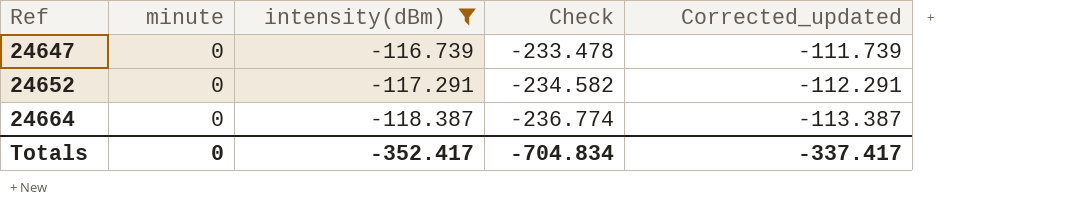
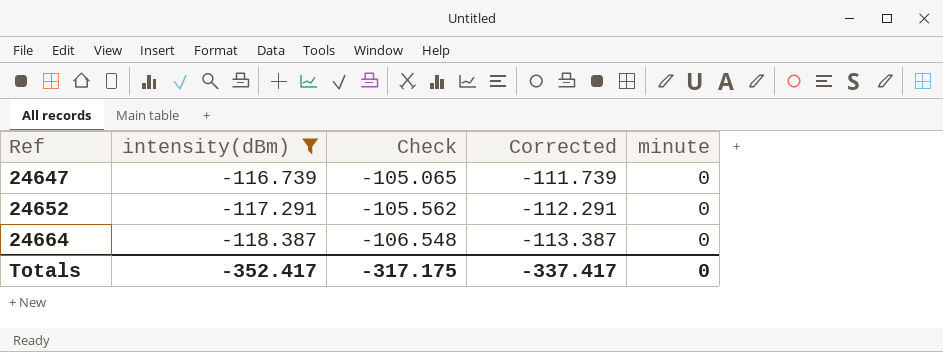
column Check | formula: [intensity(dBm)] * 2 -> [intensity(dBm)] * 0.9
column name: Corrected_updated -> Corrected
column minute | position: 2 -> 5
Totals | Check: -704.834 -> -317.175

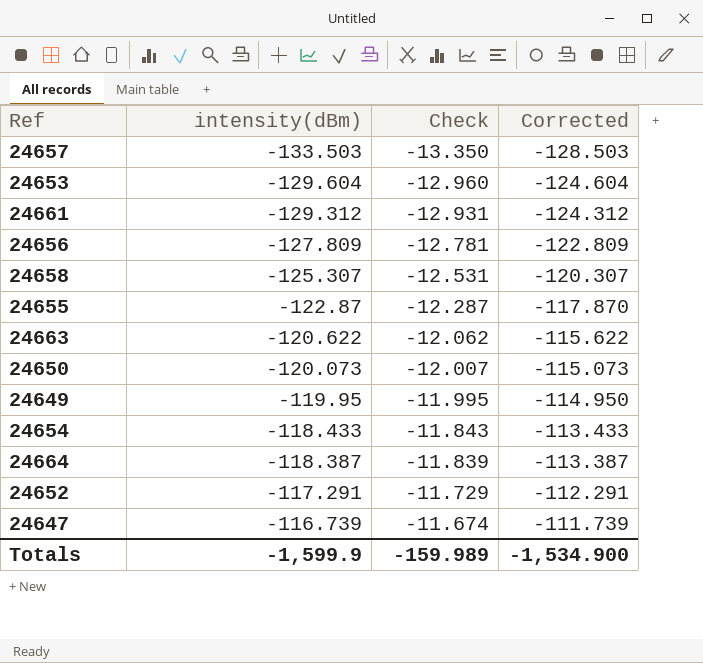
filter: intensity(dBm) >= -118.387 -> none
row order: Ref ascending -> intensity(dBm) ascending
column minute | position: 5 -> none
column Check | formula: [intensity(dBm)] * 0.9 -> [intensity(dBm)] * 0.1
Totals | intensity(dBm): -352.417 -> -1,599.9
Totals | Check: -317.175 -> -159.989
Totals | Corrected: -337.417 -> -1,534.900

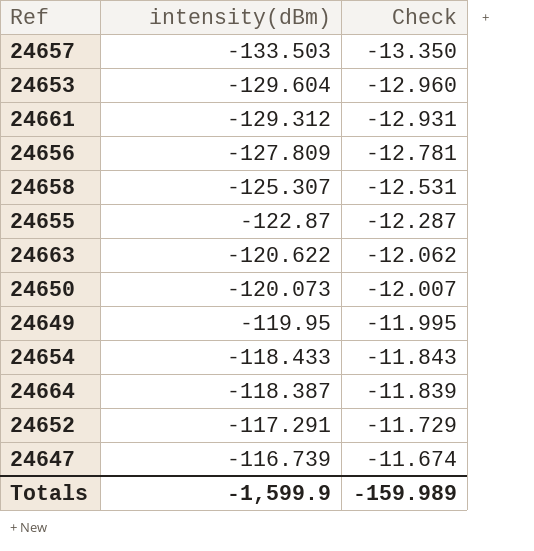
column Corrected | formula: [intensity(dBm)] + 5 -> none

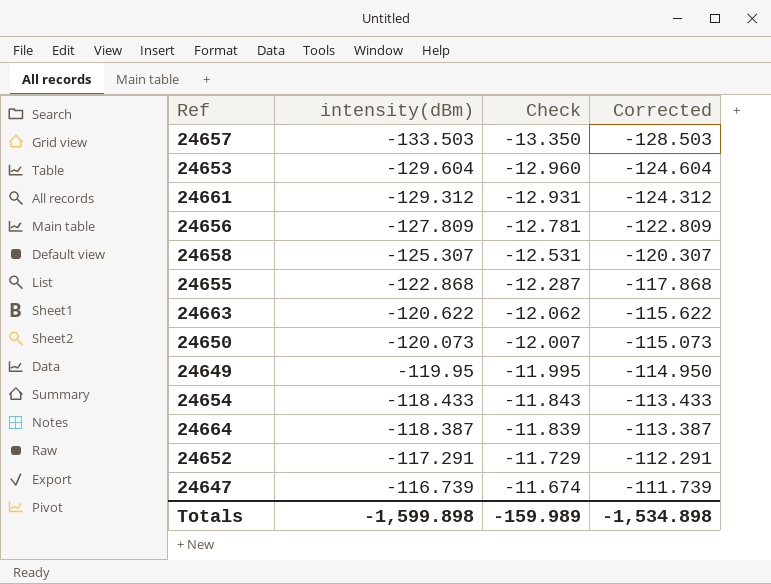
column Corrected | formula: none -> [intensity(dBm)] + 5
24655 | intensity(dBm): -122.87 -> -122.868
Totals | intensity(dBm): -1,599.9 -> -1,599.898

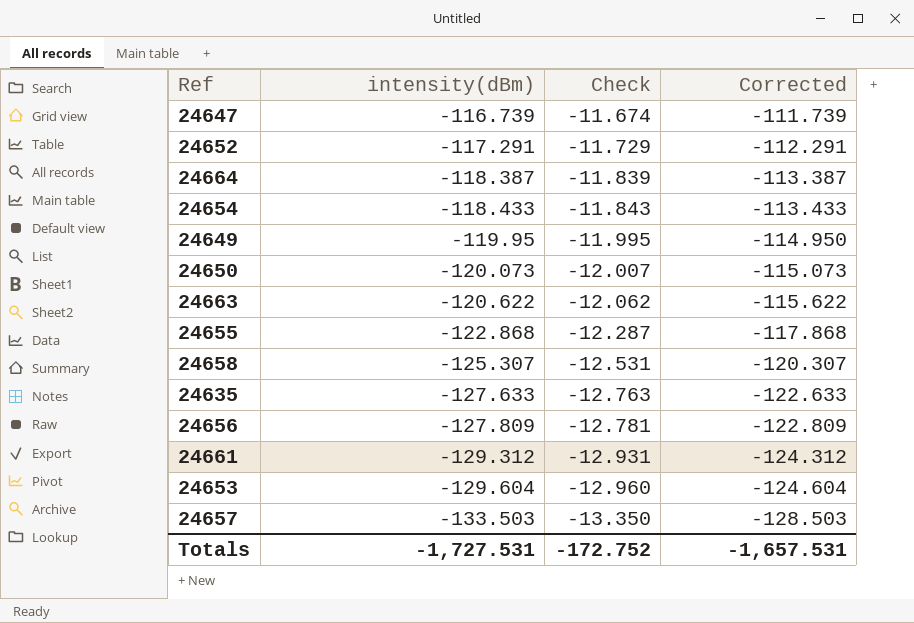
row order: intensity(dBm) ascending -> intensity(dBm) descending
row 24635: none -> -127.633 | -12.763 | -122.633
Totals | intensity(dBm): -1,599.898 -> -1,727.531
Totals | Check: -159.989 -> -172.752
Totals | Corrected: -1,534.898 -> -1,657.531

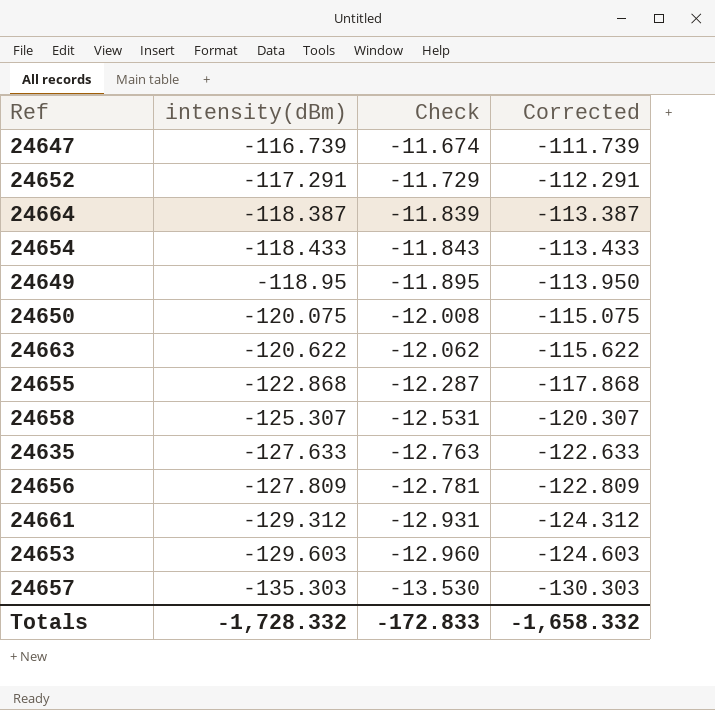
24649 | intensity(dBm): -119.95 -> -118.95
24649 | Check: -11.995 -> -11.895
24649 | Corrected: -114.950 -> -113.950
24650 | intensity(dBm): -120.073 -> -120.075
24650 | Check: -12.007 -> -12.008
24650 | Corrected: -115.073 -> -115.075
24653 | intensity(dBm): -129.604 -> -129.603
24653 | Corrected: -124.604 -> -124.603
24657 | intensity(dBm): -133.503 -> -135.303
24657 | Check: -13.350 -> -13.530
24657 | Corrected: -128.503 -> -130.303
Totals | intensity(dBm): -1,727.531 -> -1,728.332
Totals | Check: -172.752 -> -172.833
Totals | Corrected: -1,657.531 -> -1,658.332

